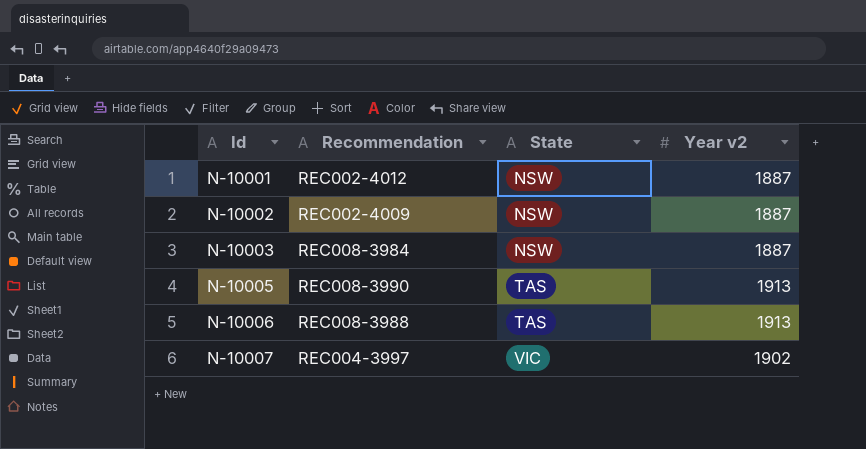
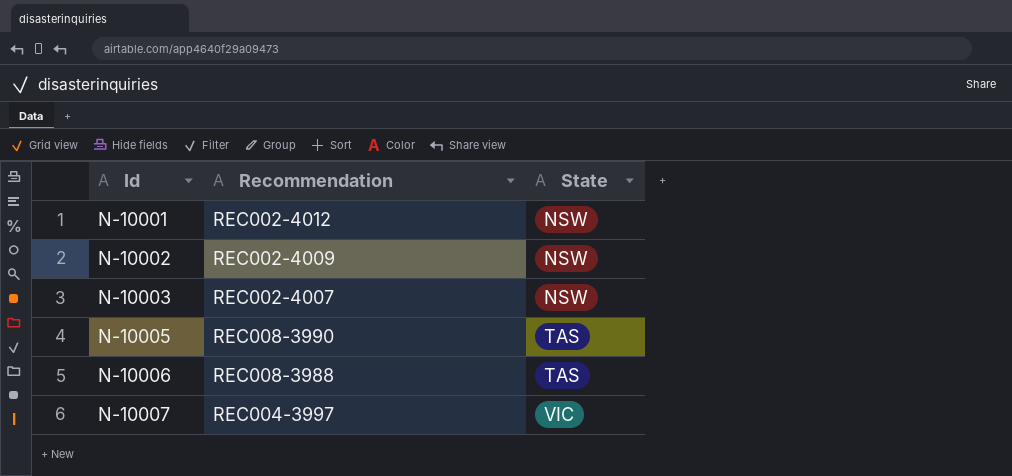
column Year v2 | position: 4 -> none
N-10003 | Recommendation: REC008-3984 -> REC002-4007

